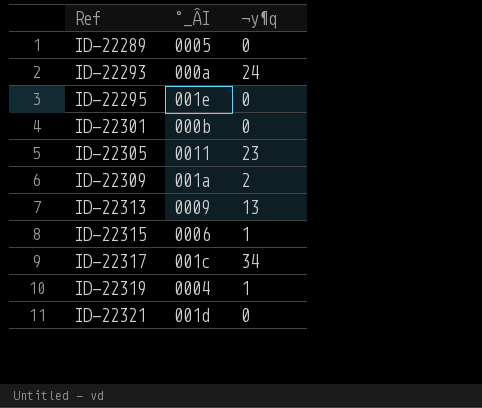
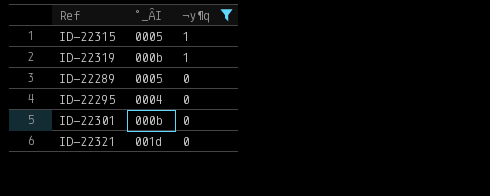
filter: none -> ¬y¶q <= 1
row order: Ref ascending -> ¬y¶q descending
ID-22315 | °_ÂI: 0006 -> 0005
ID-22319 | °_ÂI: 0004 -> 000b
ID-22295 | °_ÂI: 001e -> 0004

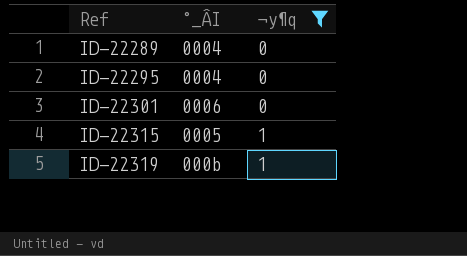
row order: ¬y¶q descending -> Ref ascending
row ID-22321: 001d | 0 -> none
ID-22289 | °_ÂI: 0005 -> 0004
ID-22301 | °_ÂI: 000b -> 0006

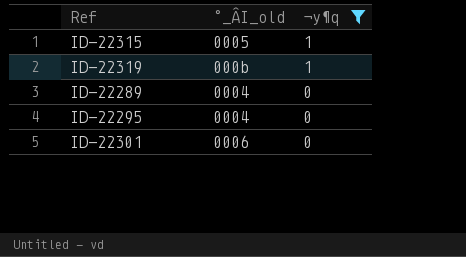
row order: Ref ascending -> ¬y¶q descending
column name: °_ÂI -> °_ÂI_old

